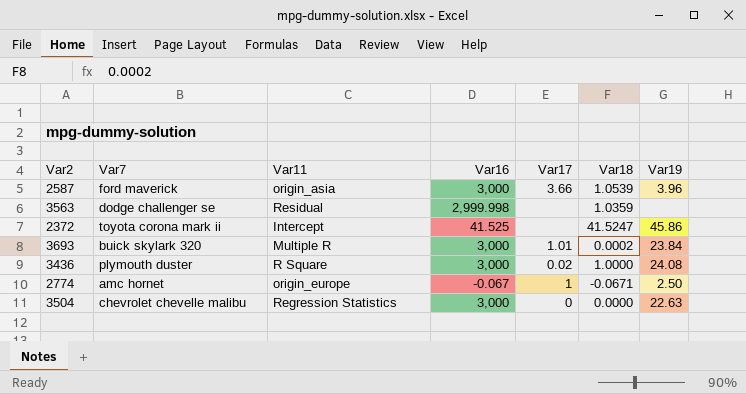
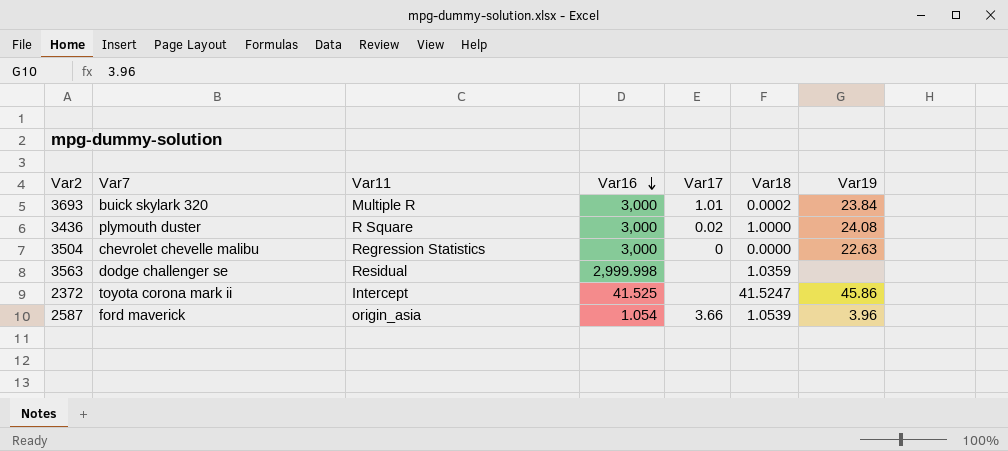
row order: none -> Var16 descending
row 2774: amc hornet | origin_europe | -0.067 | 1 | -0.0671 | 2.50 -> none
2587 | Var16: 3,000 -> 1.054

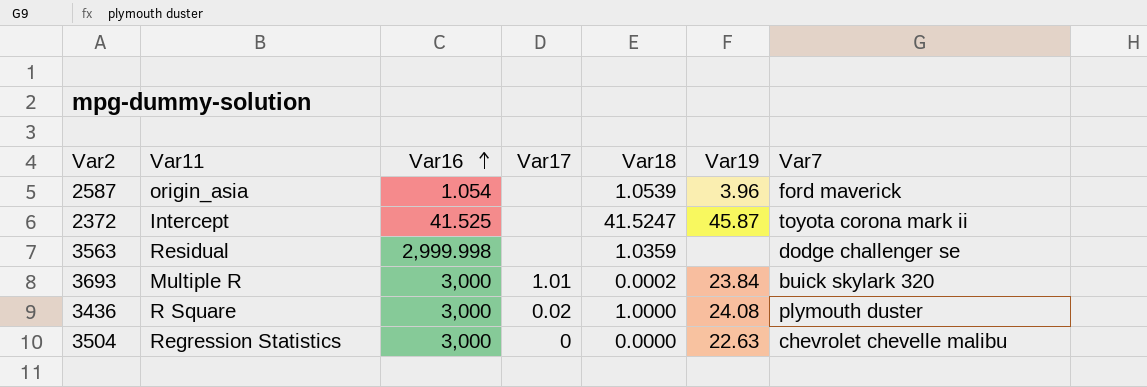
row order: Var16 descending -> Var16 ascending
column Var7 | position: 2 -> 7
2587 | Var17: 3.66 -> none
2372 | Var19: 45.86 -> 45.87

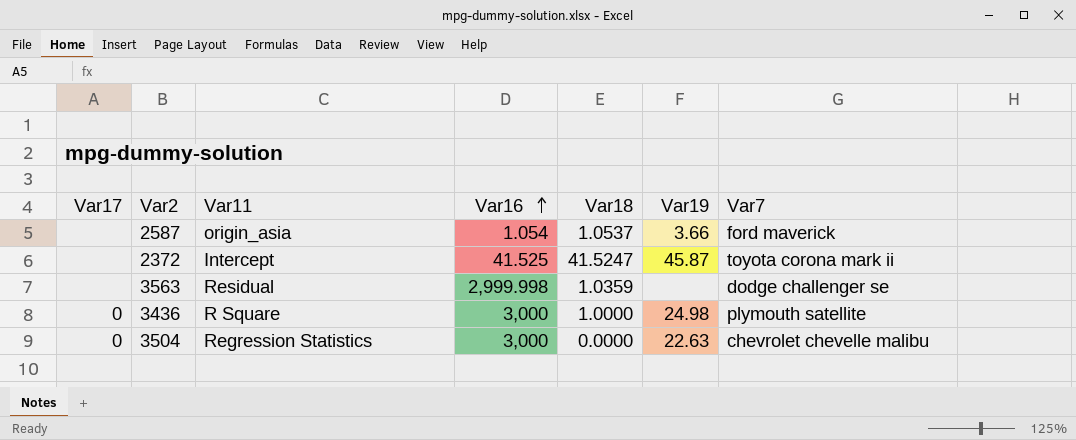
column Var17 | position: 4 -> 1
row 3693: Multiple R | 3,000 | 1.01 | 0.0002 | 23.84 | buick skylark 320 -> none
2587 | Var18: 1.0539 -> 1.0537
2587 | Var19: 3.96 -> 3.66
3436 | Var17: 0.02 -> 0
3436 | Var19: 24.08 -> 24.98
3436 | Var7: plymouth duster -> plymouth satellite

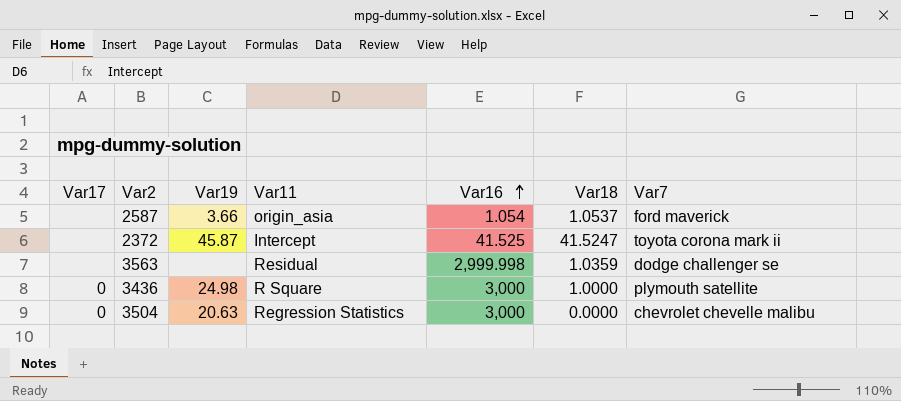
column Var19 | position: 6 -> 3
3504 | Var19: 22.63 -> 20.63

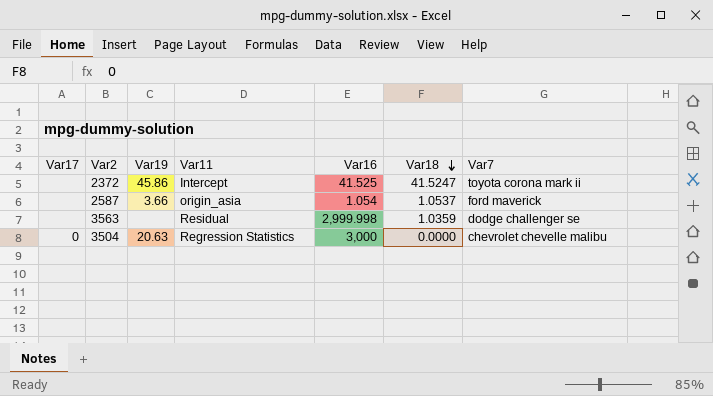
row order: Var16 ascending -> Var18 descending
row 3436: 0 | 24.98 | R Square | 3,000 | 1.0000 | plymouth satellite -> none
2372 | Var19: 45.87 -> 45.86

